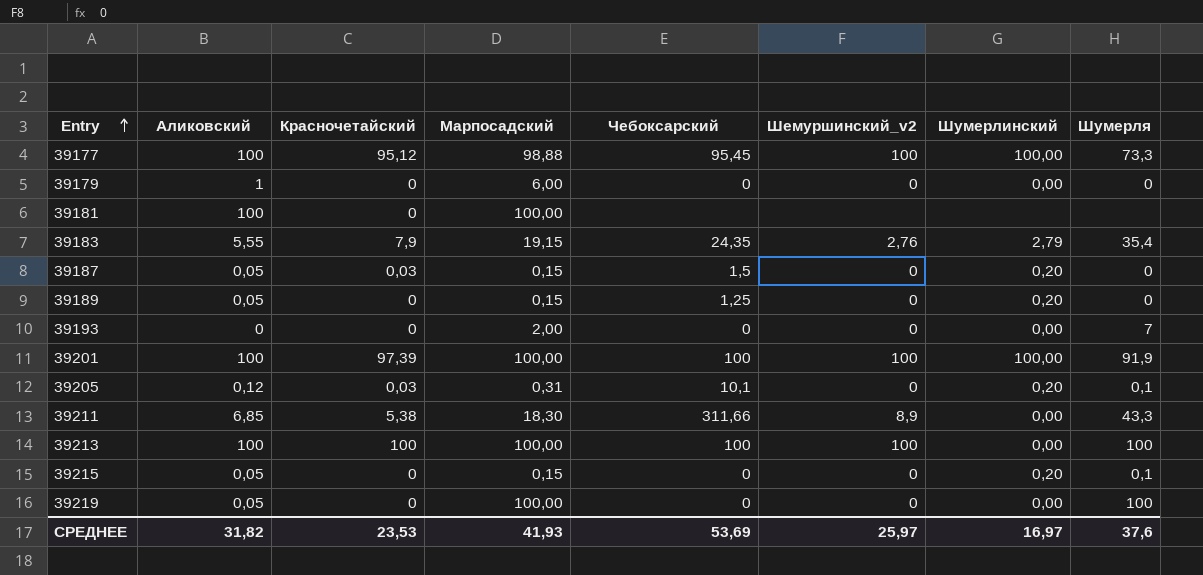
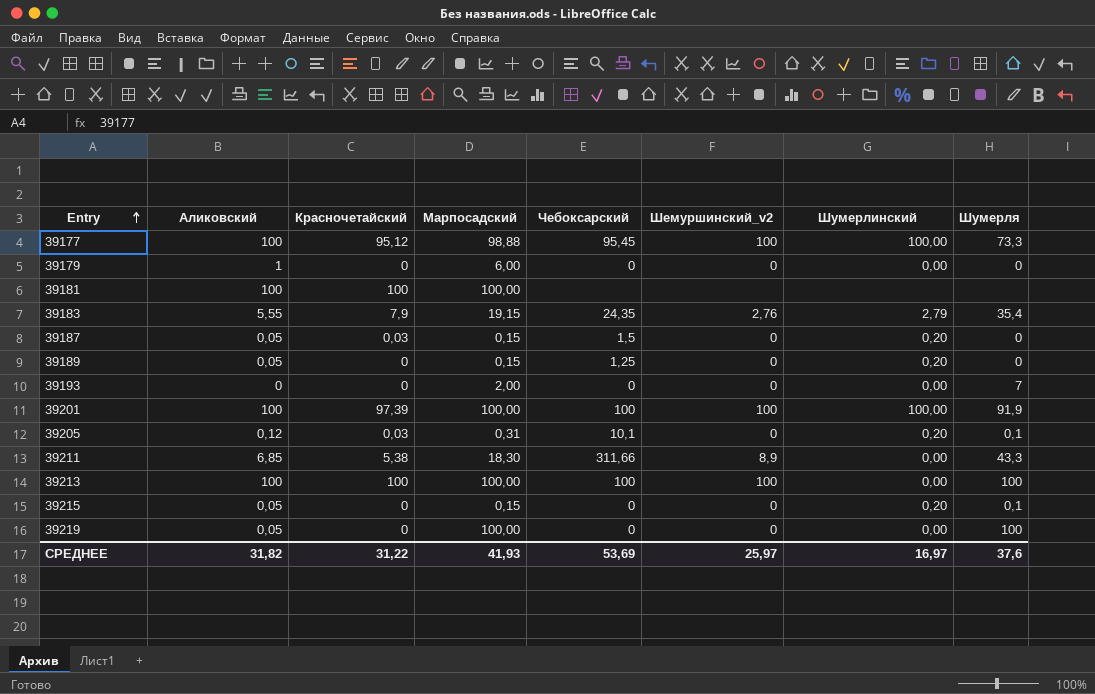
39181 | Красночетайский: 0 -> 100
СРЕДНЕЕ | Красночетайский: 23,53 -> 31,22

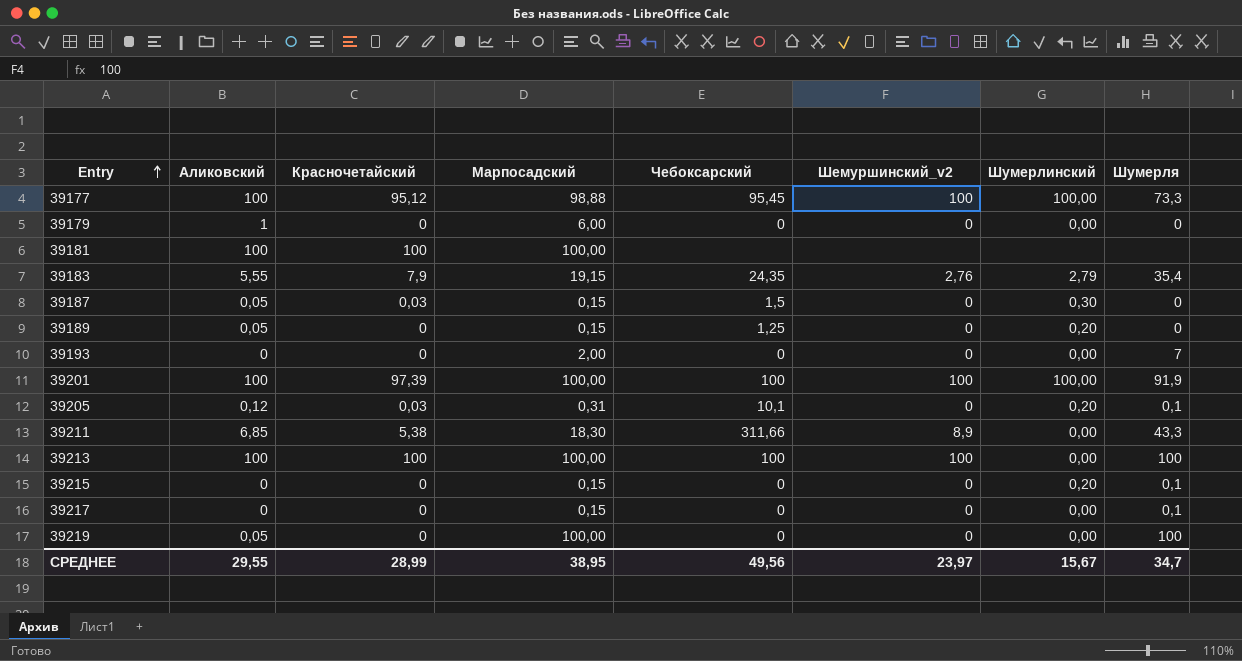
39187 | Шумерлинский: 0,20 -> 0,30
39215 | Аликовский: 0,05 -> 0
row 39217: none -> 0 | 0 | 0,15 | 0 | 0 | 0,00 | 0,1
СРЕДНЕЕ | Аликовский: 31,82 -> 29,55
СРЕДНЕЕ | Красночетайский: 31,22 -> 28,99
СРЕДНЕЕ | Марпосадский: 41,93 -> 38,95
СРЕДНЕЕ | Чебоксарский: 53,69 -> 49,56
СРЕДНЕЕ | Шемуршинский_v2: 25,97 -> 23,97
СРЕДНЕЕ | Шумерлинский: 16,97 -> 15,67
СРЕДНЕЕ | Шумерля: 37,6 -> 34,7

